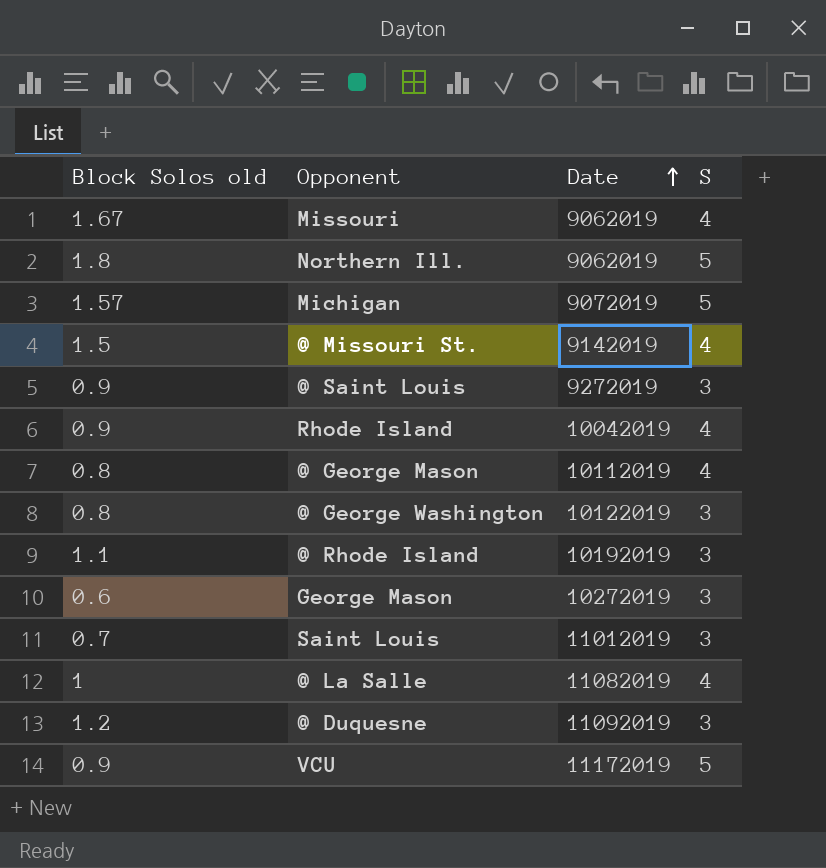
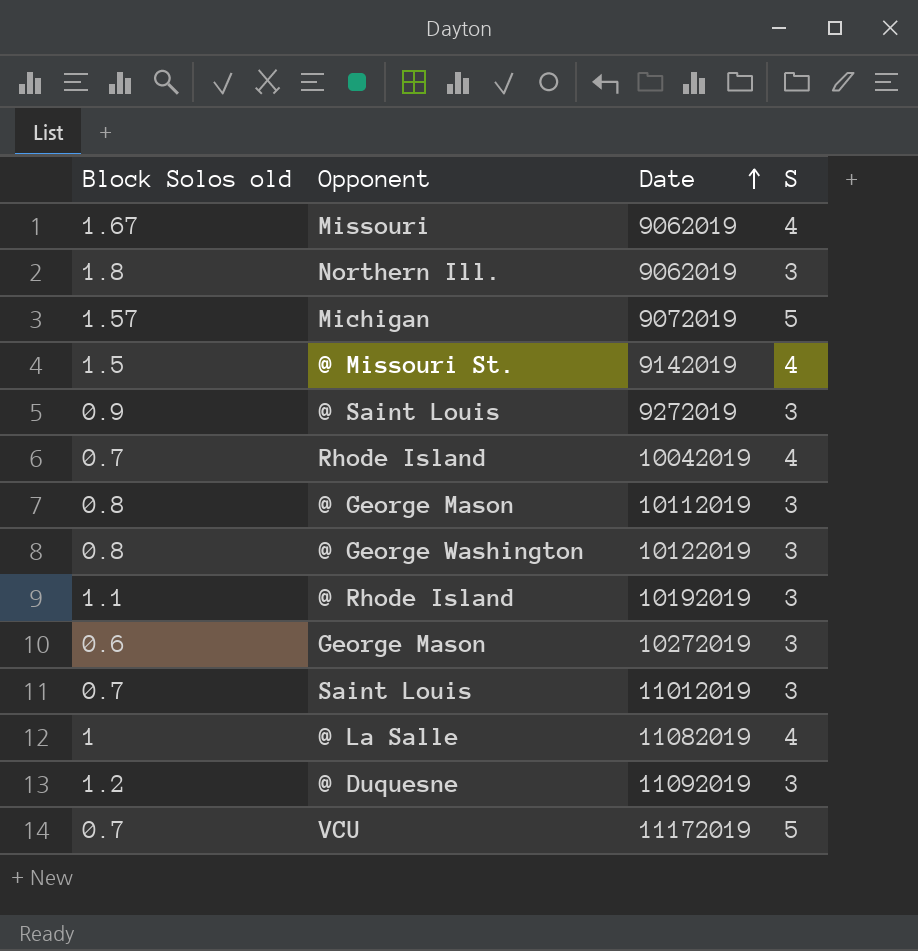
Northern Ill. | S: 5 -> 3
Rhode Island | Block Solos old: 0.9 -> 0.7
@ George Mason | S: 4 -> 3
VCU | Block Solos old: 0.9 -> 0.7

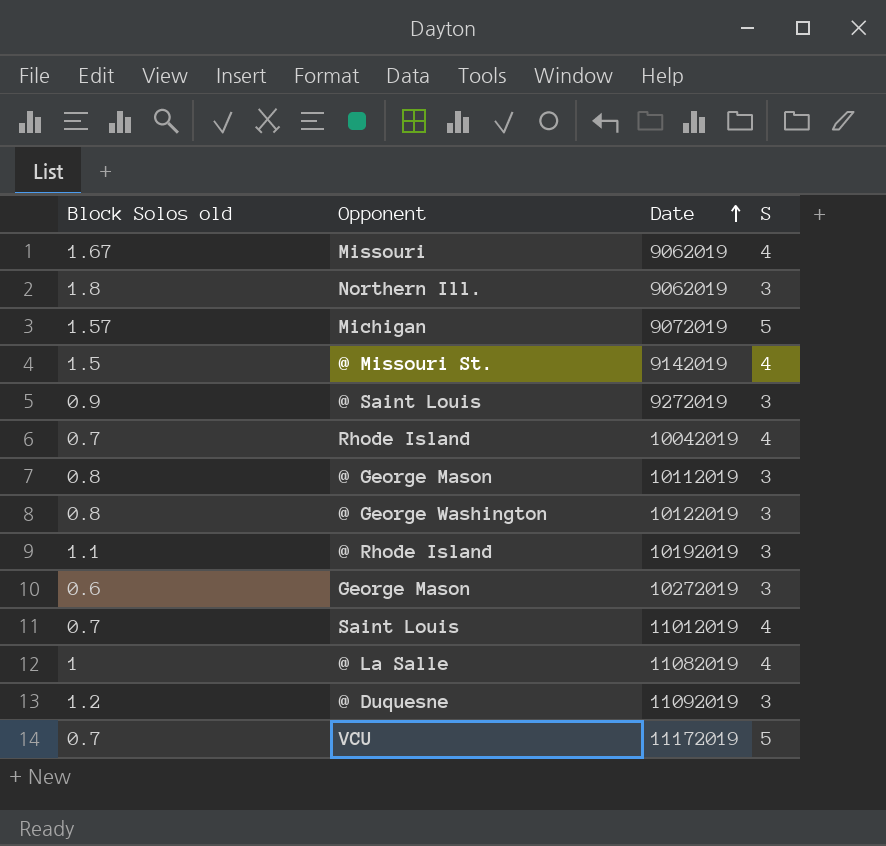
Saint Louis | S: 3 -> 4

